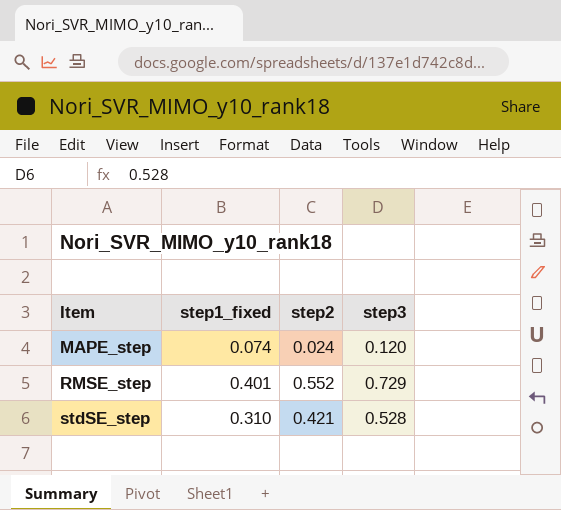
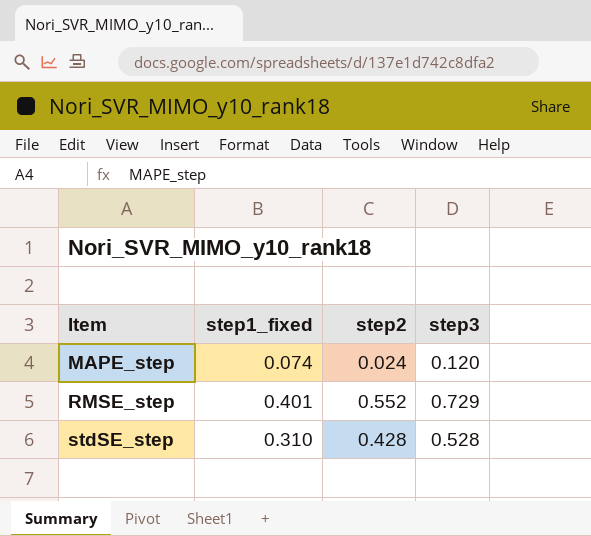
stdSE_step | step2: 0.421 -> 0.428

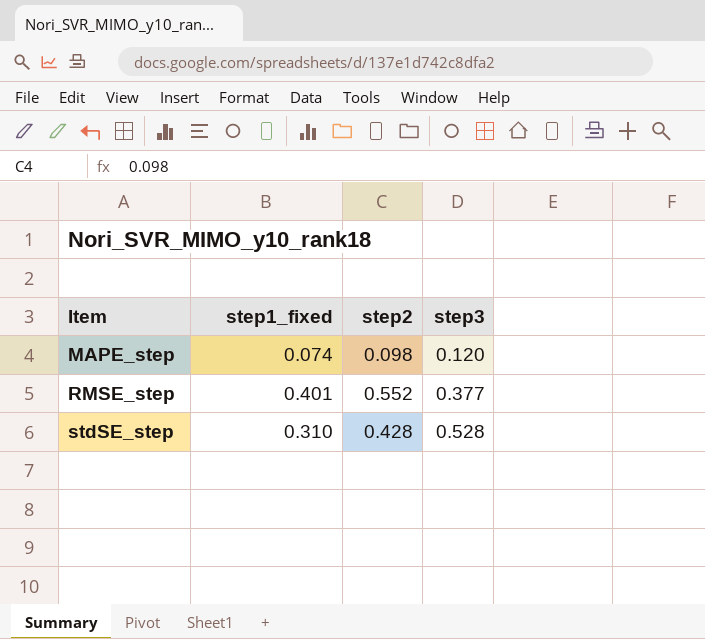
MAPE_step | step2: 0.024 -> 0.098
RMSE_step | step3: 0.729 -> 0.377

